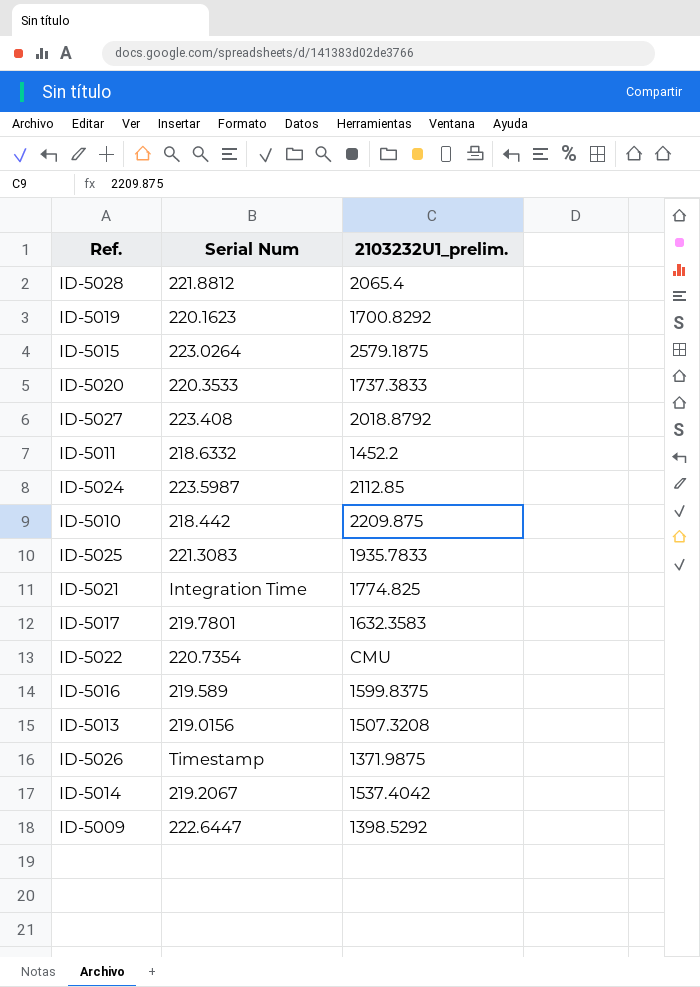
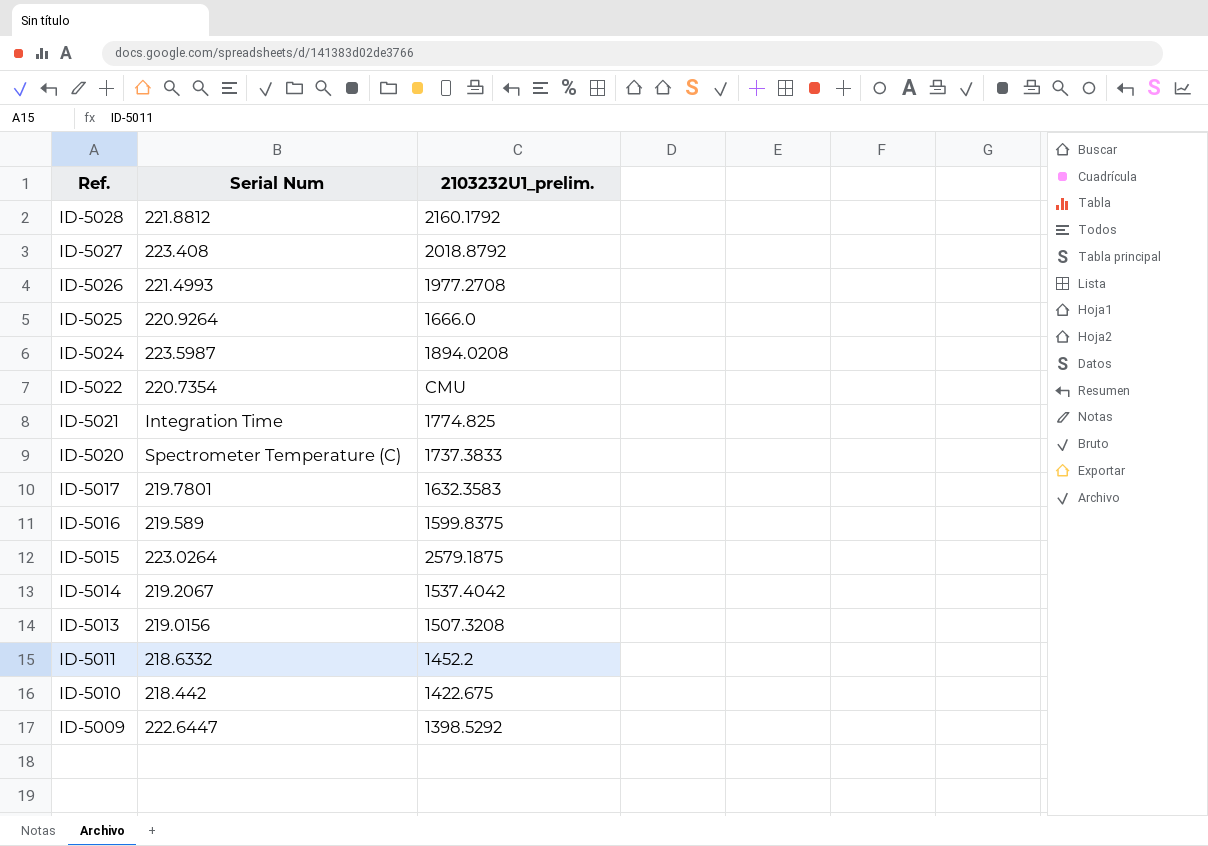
row order: none -> Ref. descending
row ID-5019: 220.1623 | 1700.8292 -> none
ID-5028 | 2103232U1_prelim.: 2065.4 -> 2160.1792
ID-5026 | Serial Num: Timestamp -> 221.4993
ID-5026 | 2103232U1_prelim.: 1371.9875 -> 1977.2708
ID-5025 | Serial Num: 221.3083 -> 220.9264
ID-5025 | 2103232U1_prelim.: 1935.7833 -> 1666.0
ID-5024 | 2103232U1_prelim.: 2112.85 -> 1894.0208
ID-5020 | Serial Num: 220.3533 -> Spectrometer Temperature (C)
ID-5010 | 2103232U1_prelim.: 2209.875 -> 1422.675

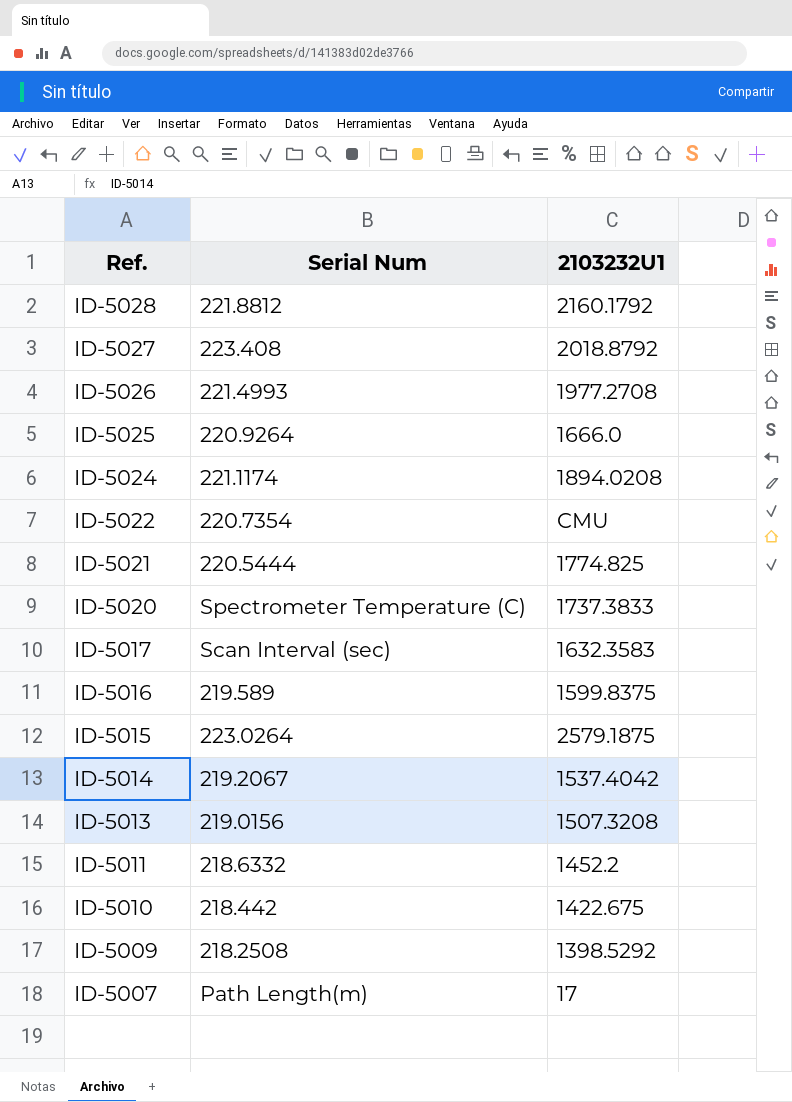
column name: 2103232U1_prelim. -> 2103232U1
ID-5024 | Serial Num: 223.5987 -> 221.1174
ID-5021 | Serial Num: Integration Time -> 220.5444
ID-5017 | Serial Num: 219.7801 -> Scan Interval (sec)
ID-5009 | Serial Num: 222.6447 -> 218.2508
row ID-5007: none -> Path Length(m) | 17

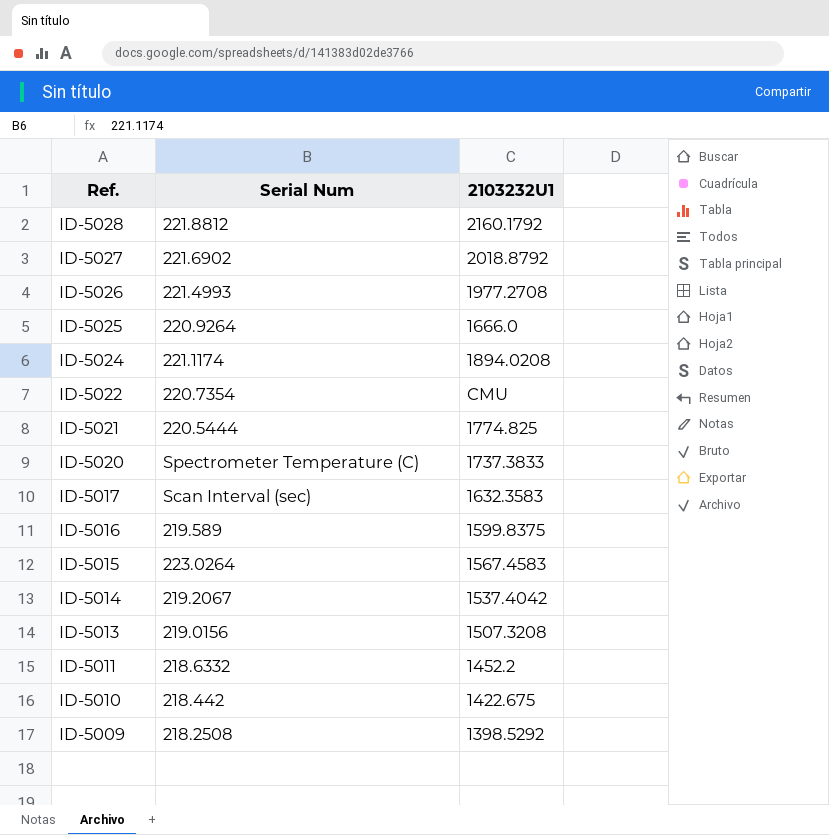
row ID-5007: Path Length(m) | 17 -> none
ID-5027 | Serial Num: 223.408 -> 221.6902
ID-5015 | 2103232U1: 2579.1875 -> 1567.4583

